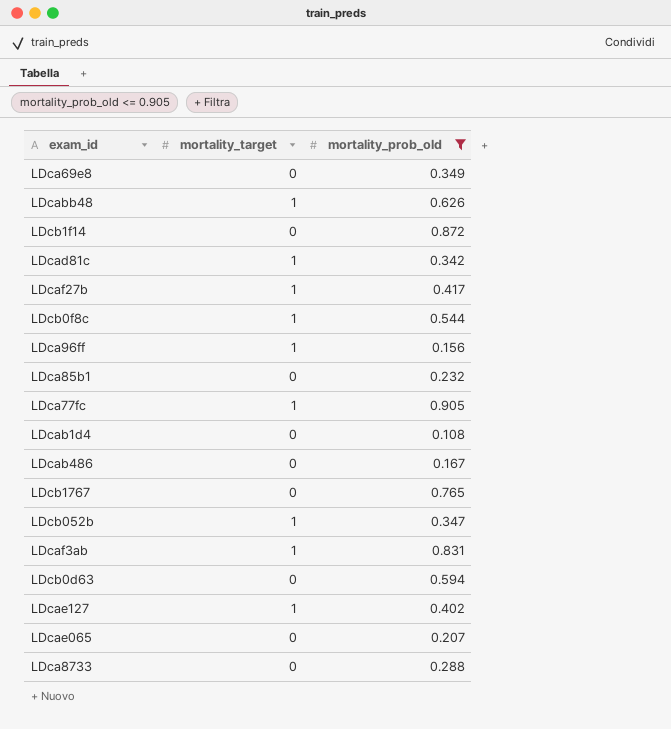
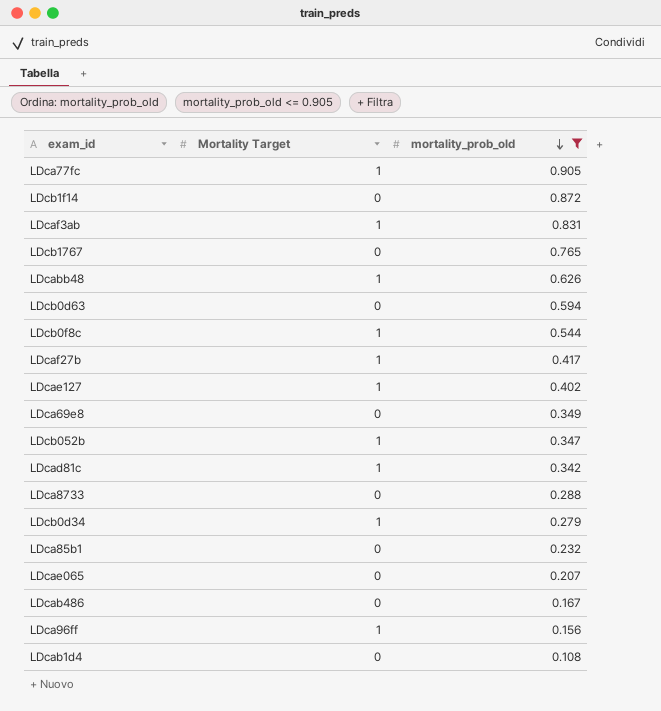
row order: none -> mortality_prob_old descending
column name: mortality_target -> Mortality Target
row LDcb0d34: none -> 1 | 0.279

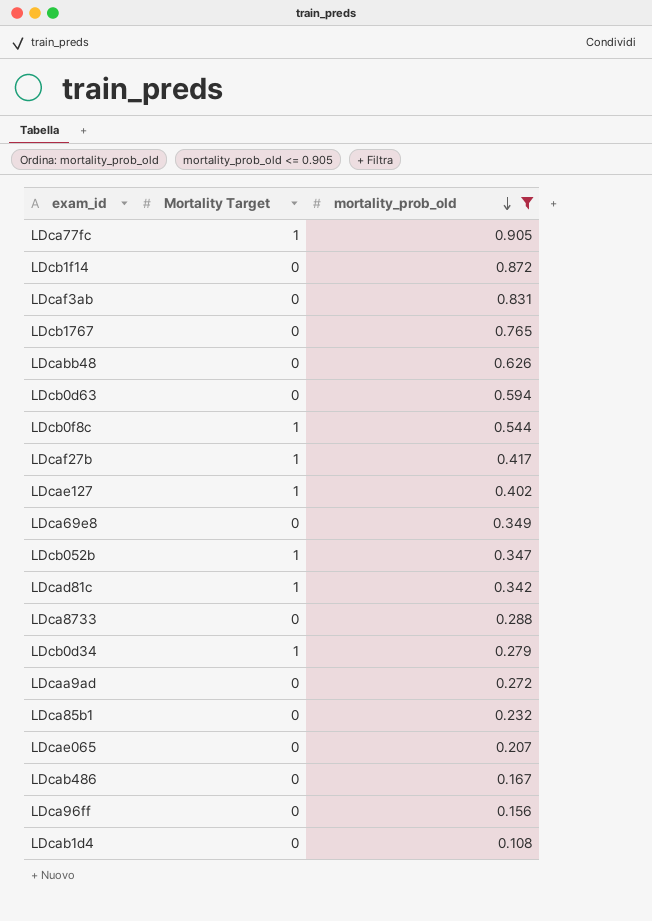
LDcaf3ab | Mortality Target: 1 -> 0
LDcabb48 | Mortality Target: 1 -> 0
row LDcaa9ad: none -> 0 | 0.272
LDca96ff | Mortality Target: 1 -> 0

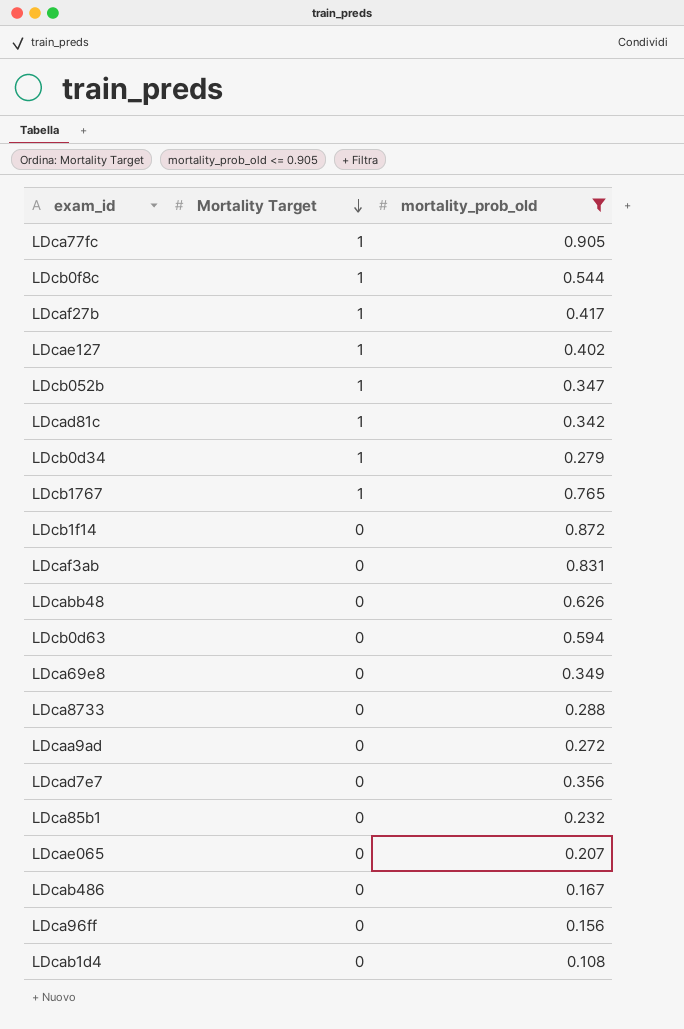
row order: mortality_prob_old descending -> Mortality Target descending
LDcb1767 | Mortality Target: 0 -> 1
row LDcad7e7: none -> 0 | 0.356

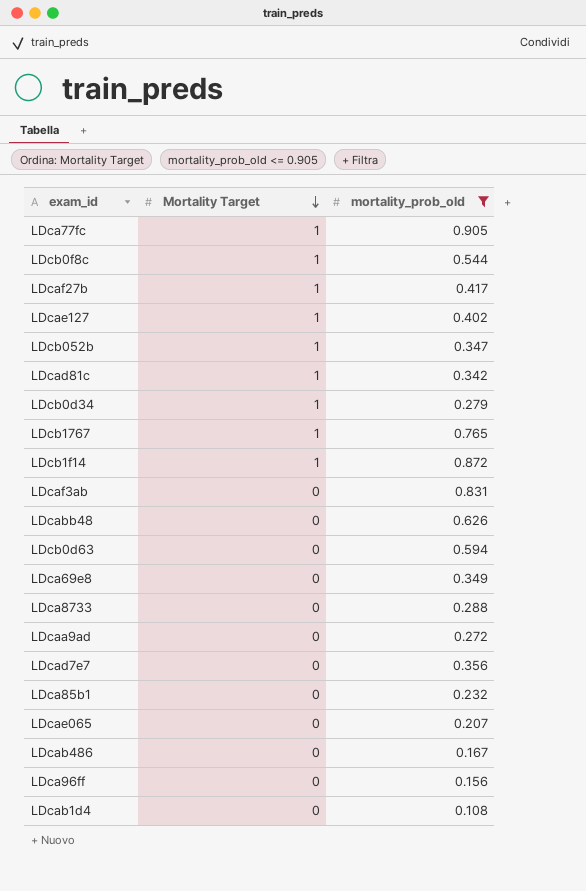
LDcb1f14 | Mortality Target: 0 -> 1

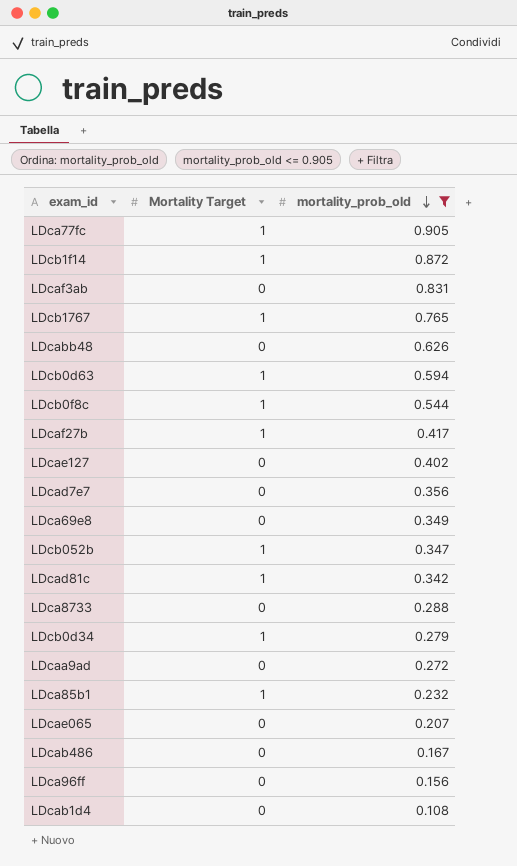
row order: Mortality Target descending -> mortality_prob_old descending
LDcb0d63 | Mortality Target: 0 -> 1
LDcae127 | Mortality Target: 1 -> 0
LDca85b1 | Mortality Target: 0 -> 1

